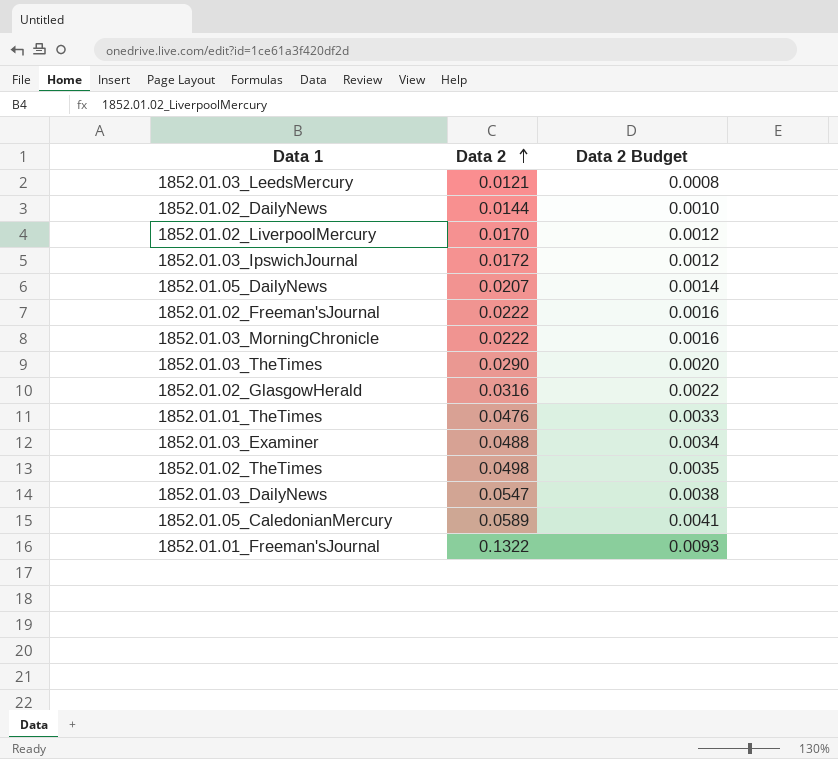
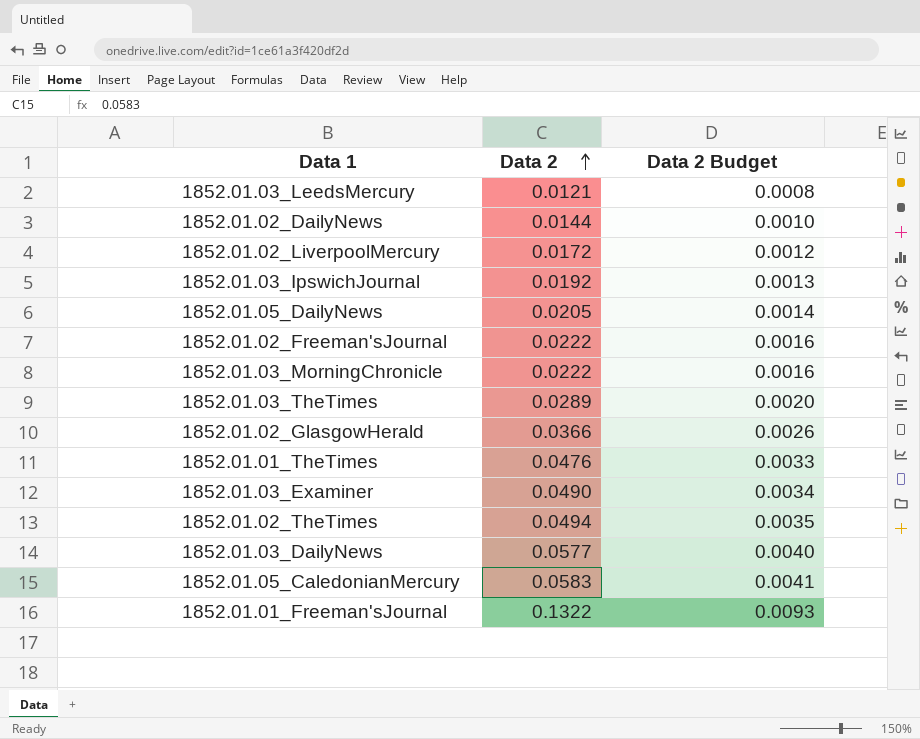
1852.01.02_LiverpoolMercury | Data 2: 0.0170 -> 0.0172
1852.01.03_IpswichJournal | Data 2: 0.0172 -> 0.0192
1852.01.03_IpswichJournal | Data 2 Budget: 0.0012 -> 0.0013
1852.01.05_DailyNews | Data 2: 0.0207 -> 0.0205
1852.01.03_TheTimes | Data 2: 0.0290 -> 0.0289
1852.01.02_GlasgowHerald | Data 2: 0.0316 -> 0.0366
1852.01.02_GlasgowHerald | Data 2 Budget: 0.0022 -> 0.0026
1852.01.03_Examiner | Data 2: 0.0488 -> 0.0490
1852.01.02_TheTimes | Data 2: 0.0498 -> 0.0494
1852.01.03_DailyNews | Data 2: 0.0547 -> 0.0577
1852.01.03_DailyNews | Data 2 Budget: 0.0038 -> 0.0040
1852.01.05_CaledonianMercury | Data 2: 0.0589 -> 0.0583

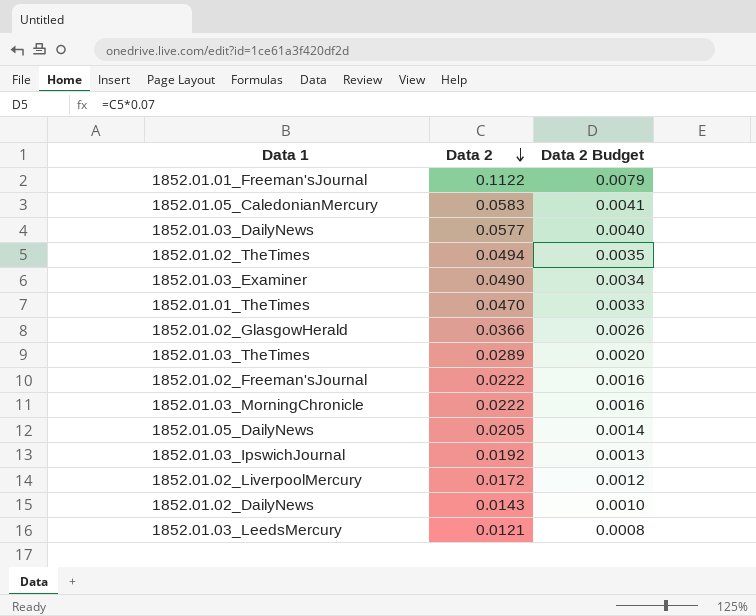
row order: Data 2 ascending -> Data 2 descending
1852.01.01_Freeman'sJournal | Data 2: 0.1322 -> 0.1122
1852.01.01_Freeman'sJournal | Data 2 Budget: 0.0093 -> 0.0079
1852.01.01_TheTimes | Data 2: 0.0476 -> 0.0470
1852.01.02_DailyNews | Data 2: 0.0144 -> 0.0143

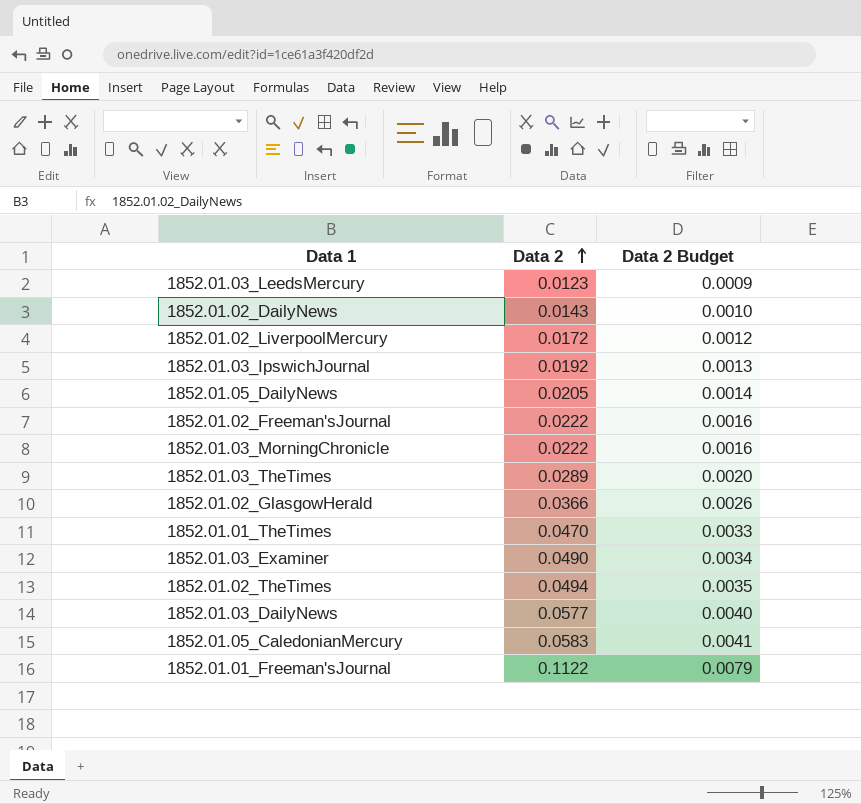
row order: Data 2 descending -> Data 2 ascending
1852.01.03_LeedsMercury | Data 2: 0.0121 -> 0.0123
1852.01.03_LeedsMercury | Data 2 Budget: 0.0008 -> 0.0009

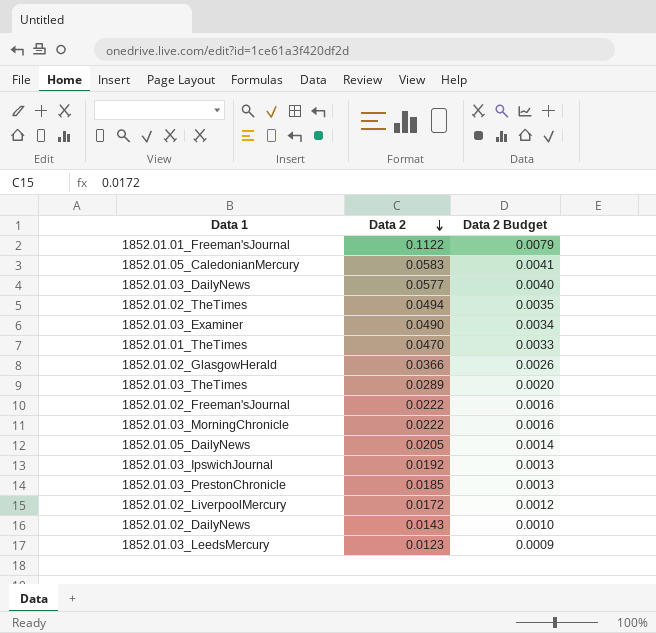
row order: Data 2 ascending -> Data 2 descending
row 1852.01.03_PrestonChronicle: none -> 0.0185 | 0.0013

